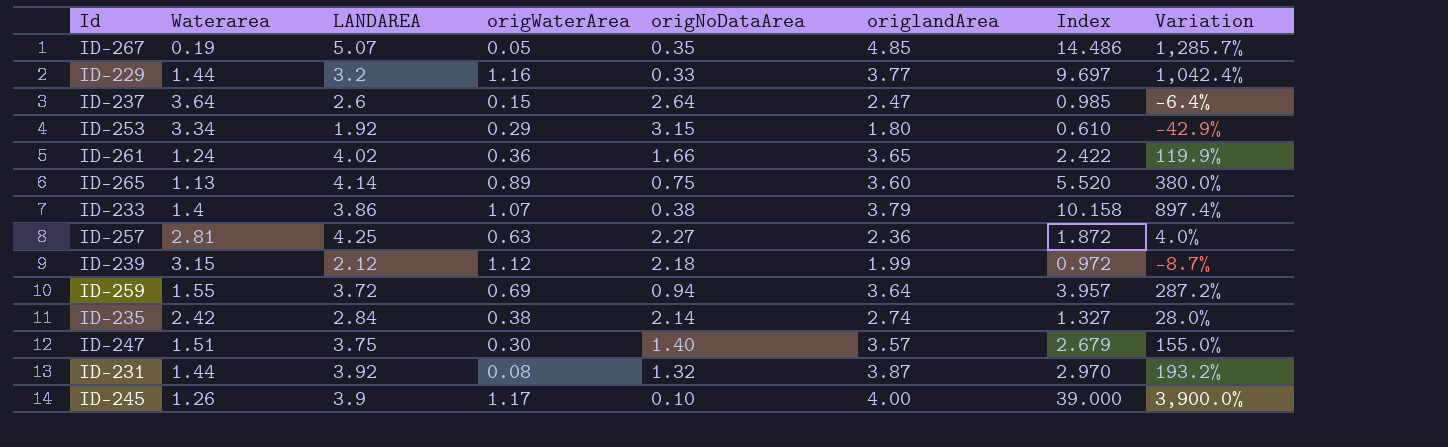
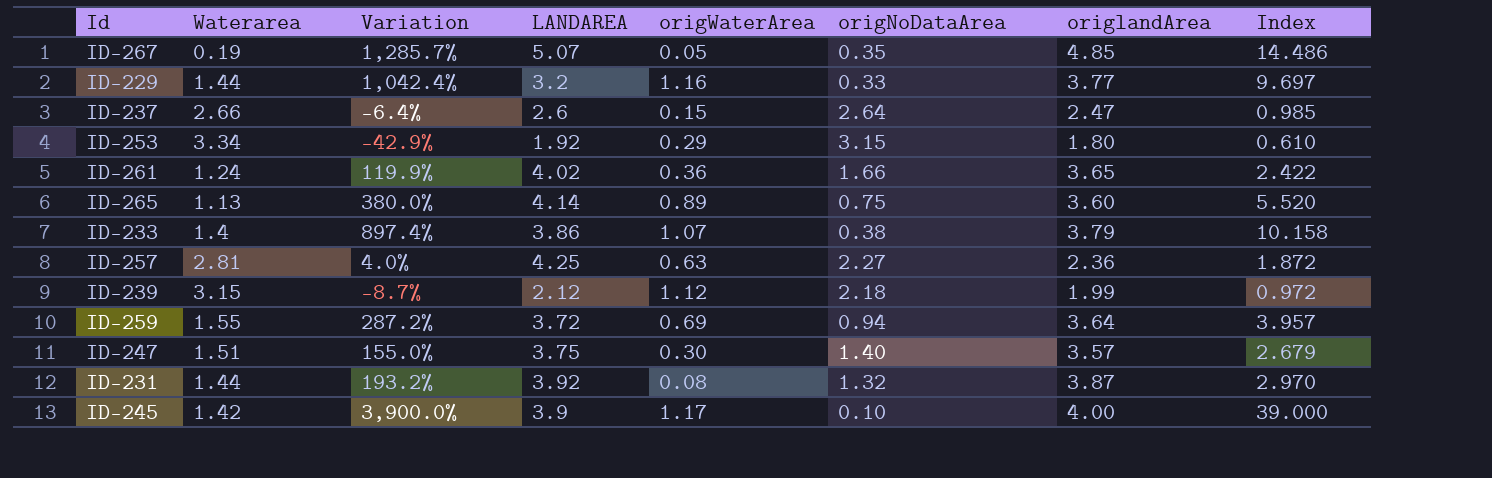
column Variation | position: 8 -> 3
row ID-235: 2.42 | 2.84 | 0.38 | 2.14 | 2.74 | 1.327 | 28.0% -> none
ID-237 | Waterarea: 3.64 -> 2.66
ID-245 | Waterarea: 1.26 -> 1.42

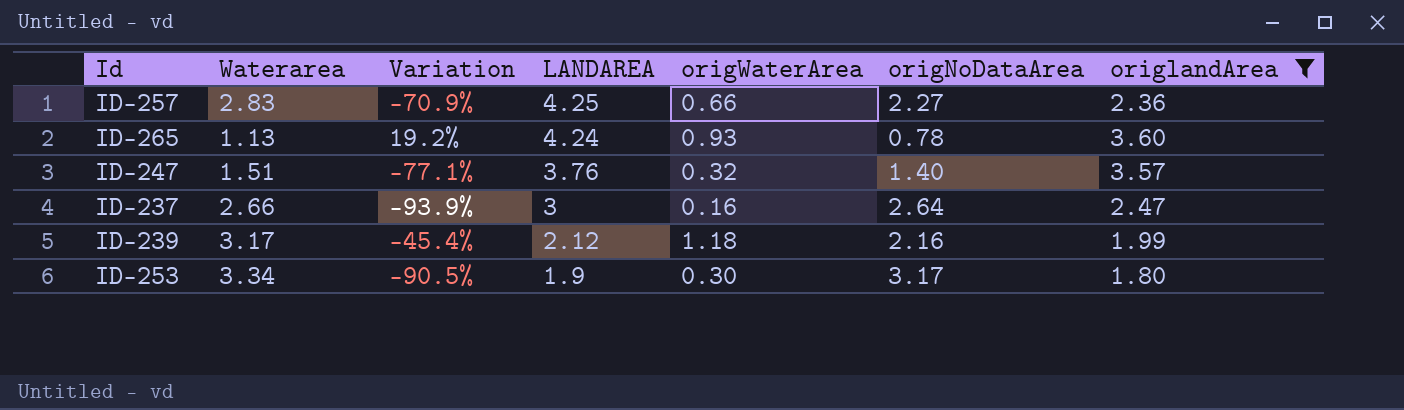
filter: none -> origlandArea <= 3.60
row order: none -> LANDAREA descending
column Index | formula: [LANDAREA] / [origNoDataArea] -> none
column Variation | formula: ([origlandArea] - [origNoDataArea]) / [origNoDataArea] -> ([origWaterArea] - [origNoDataArea]) / [origNoDataArea]
ID-257 | Waterarea: 2.81 -> 2.83
ID-257 | origWaterArea: 0.63 -> 0.66
ID-265 | LANDAREA: 4.14 -> 4.24
ID-265 | origWaterArea: 0.89 -> 0.93
ID-265 | origNoDataArea: 0.75 -> 0.78
ID-247 | LANDAREA: 3.75 -> 3.76
ID-247 | origWaterArea: 0.30 -> 0.32
ID-237 | LANDAREA: 2.6 -> 3
ID-237 | origWaterArea: 0.15 -> 0.16
ID-239 | Waterarea: 3.15 -> 3.17
ID-239 | origWaterArea: 1.12 -> 1.18
ID-239 | origNoDataArea: 2.18 -> 2.16
ID-253 | LANDAREA: 1.92 -> 1.9
ID-253 | origWaterArea: 0.29 -> 0.30
ID-253 | origNoDataArea: 3.15 -> 3.17

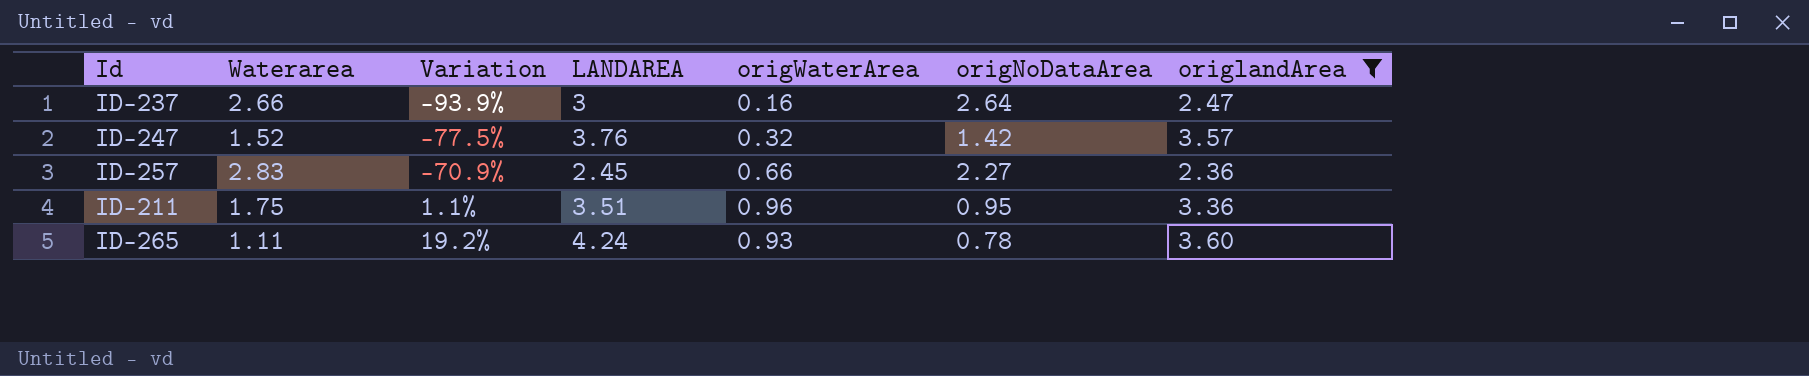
row order: LANDAREA descending -> Variation ascending
row ID-239: 3.17 | -45.4% | 2.12 | 1.18 | 2.16 | 1.99 -> none
row ID-253: 3.34 | -90.5% | 1.9 | 0.30 | 3.17 | 1.80 -> none
ID-247 | Waterarea: 1.51 -> 1.52
ID-247 | Variation: -77.1% -> -77.5%
ID-247 | origNoDataArea: 1.40 -> 1.42
ID-257 | LANDAREA: 4.25 -> 2.45
row ID-211: none -> 1.75 | 1.1% | 3.51 | 0.96 | 0.95 | 3.36
ID-265 | Waterarea: 1.13 -> 1.11

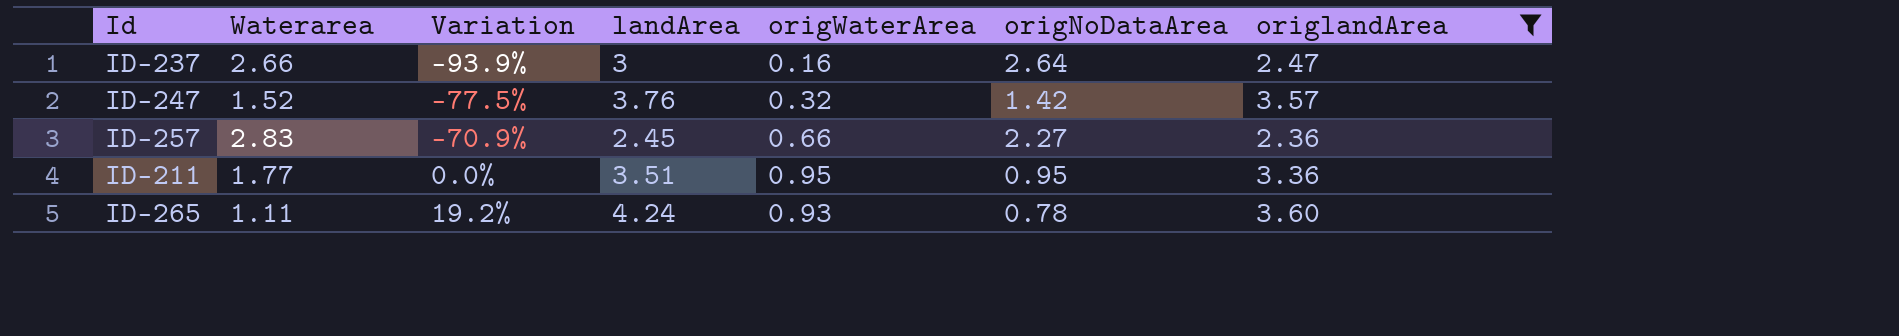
column name: LANDAREA -> landArea
ID-211 | Waterarea: 1.75 -> 1.77
ID-211 | Variation: 1.1% -> 0.0%
ID-211 | origWaterArea: 0.96 -> 0.95

